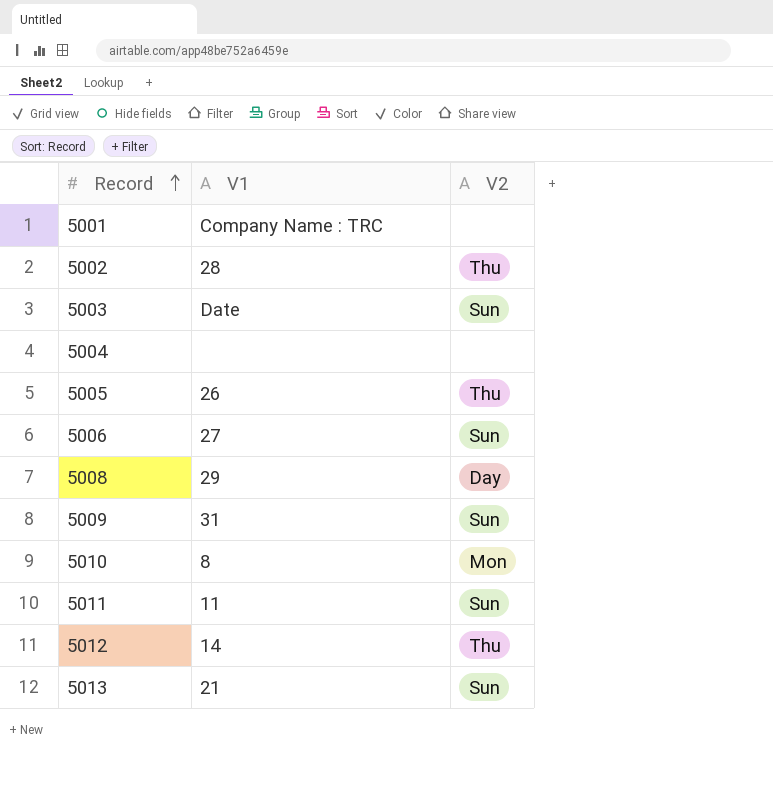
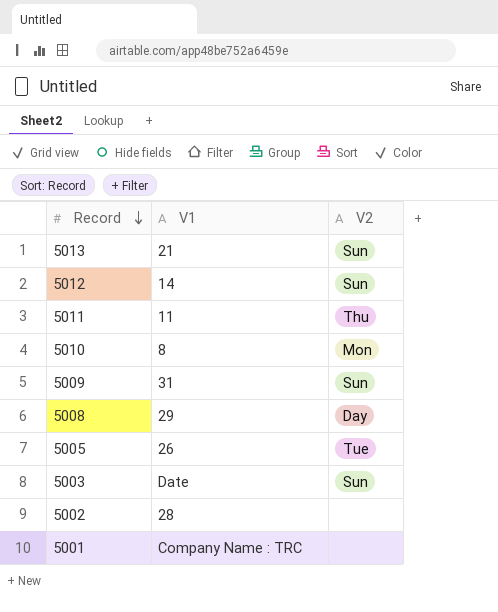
row order: Record ascending -> Record descending
row 5004: none | none -> none
row 5006: 27 | Sun -> none
5012 | V2: Thu -> Sun
5011 | V2: Sun -> Thu
5005 | V2: Thu -> Tue
5002 | V2: Thu -> none

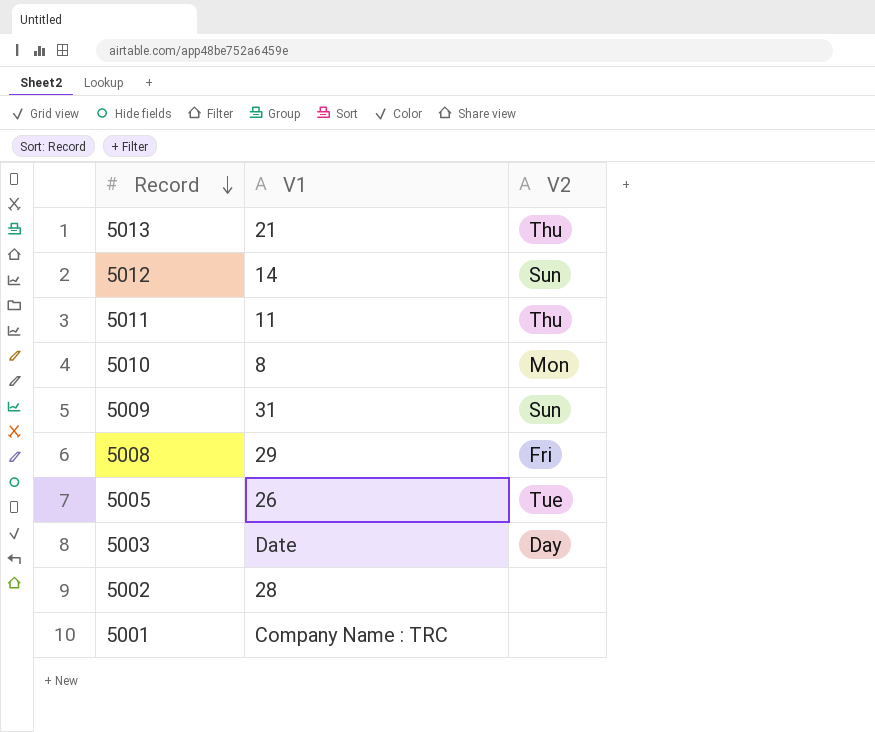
5013 | V2: Sun -> Thu
5008 | V2: Day -> Fri
5003 | V2: Sun -> Day

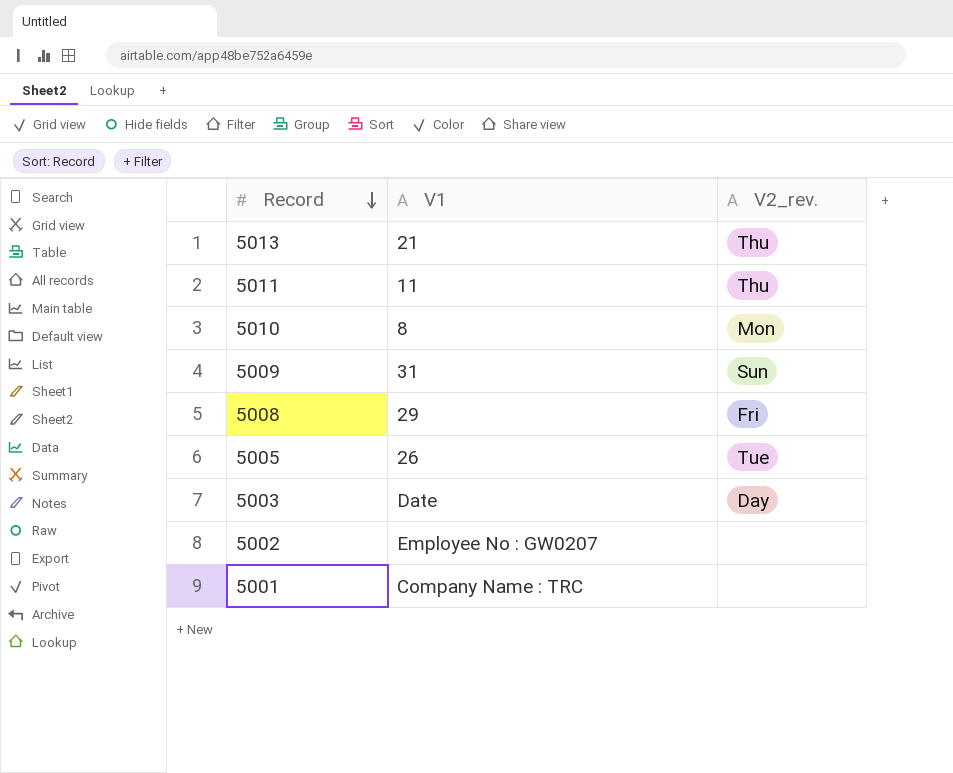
column name: V2 -> V2_rev.
row 5012: 14 | Sun -> none
5002 | V1: 28 -> Employee No : GW0207

